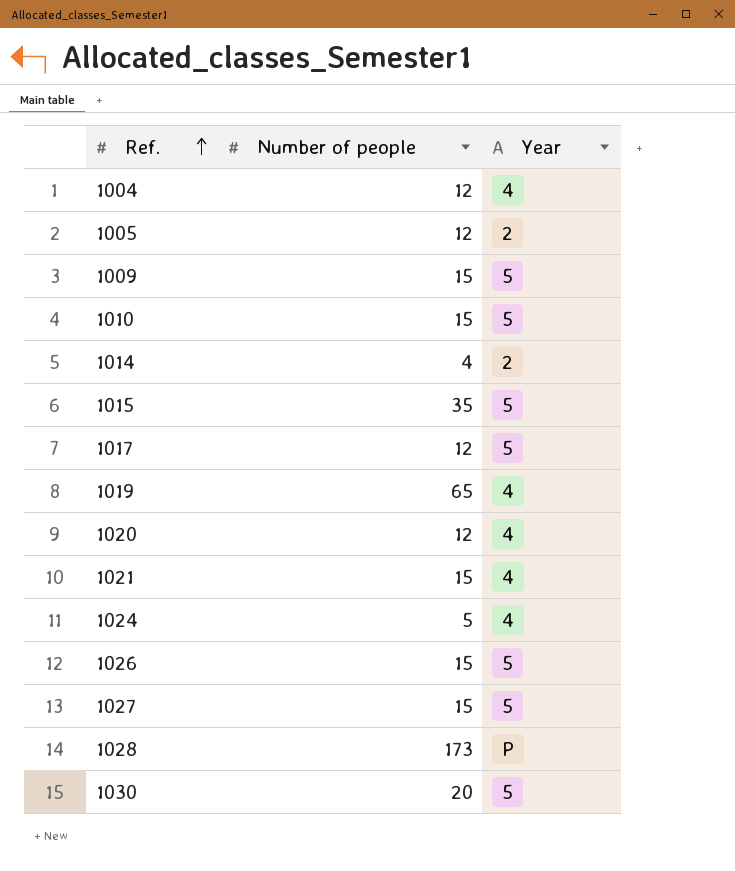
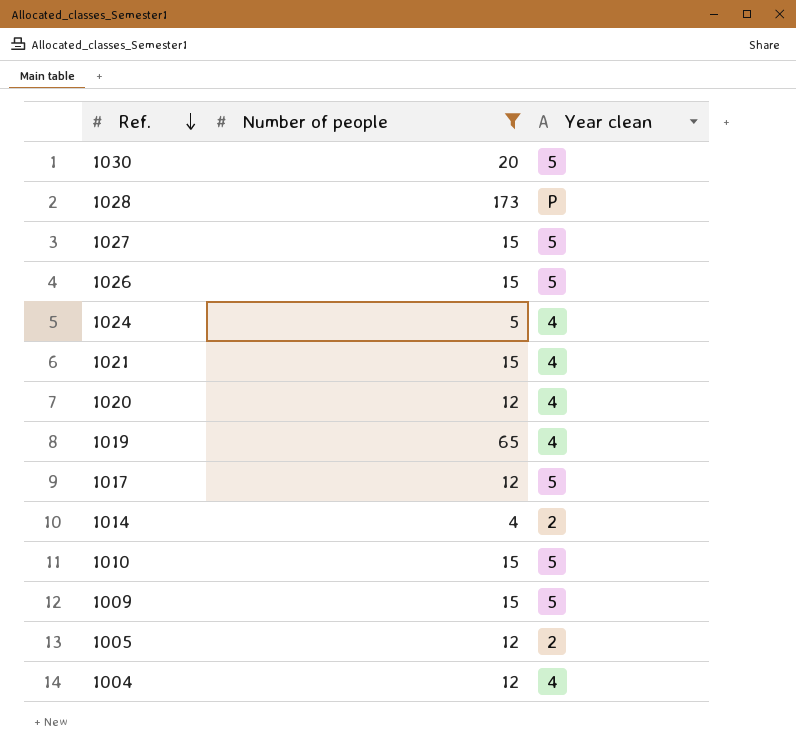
filter: none -> Number of people != 35
row order: Ref. ascending -> Ref. descending
column name: Year -> Year clean

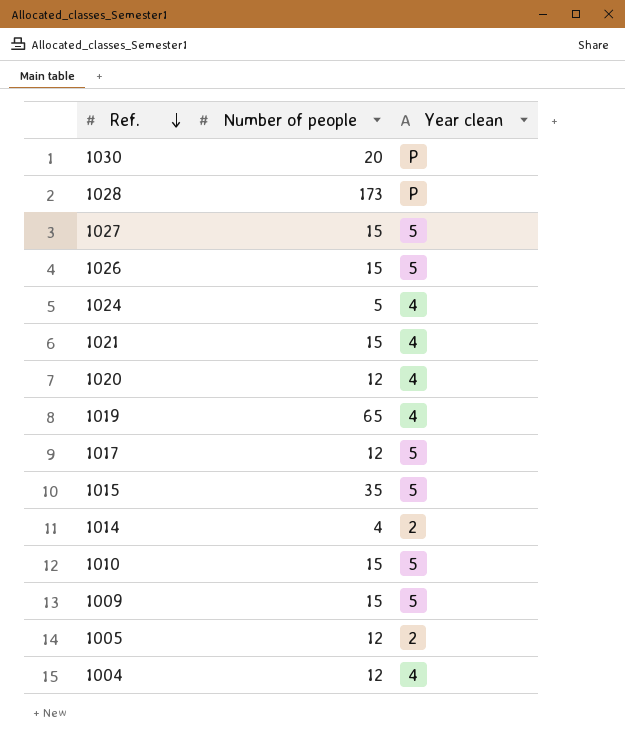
filter: Number of people != 35 -> none
1030 | Year clean: 5 -> P

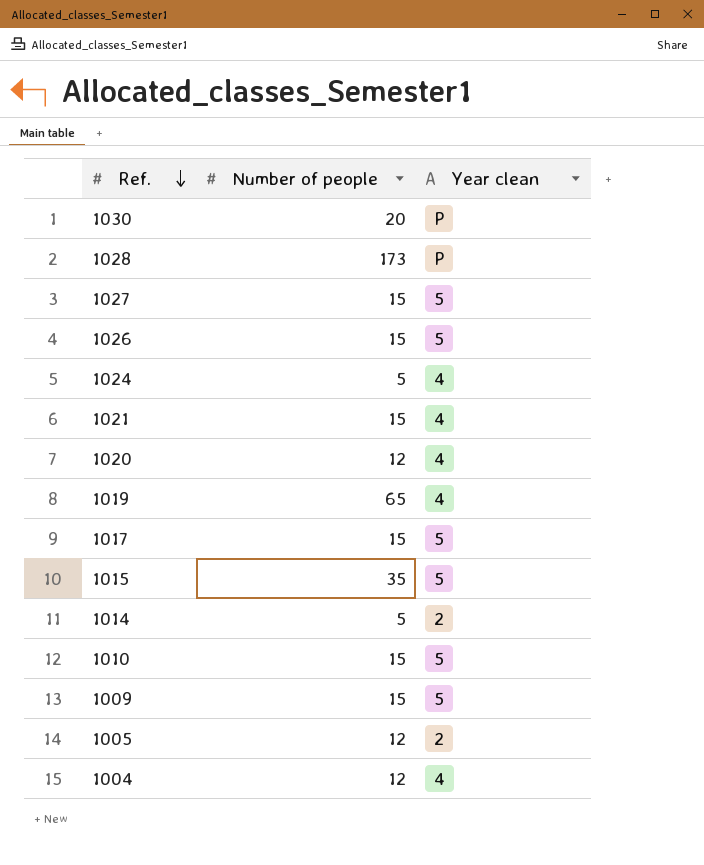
1017 | Number of people: 12 -> 15
1014 | Number of people: 4 -> 5

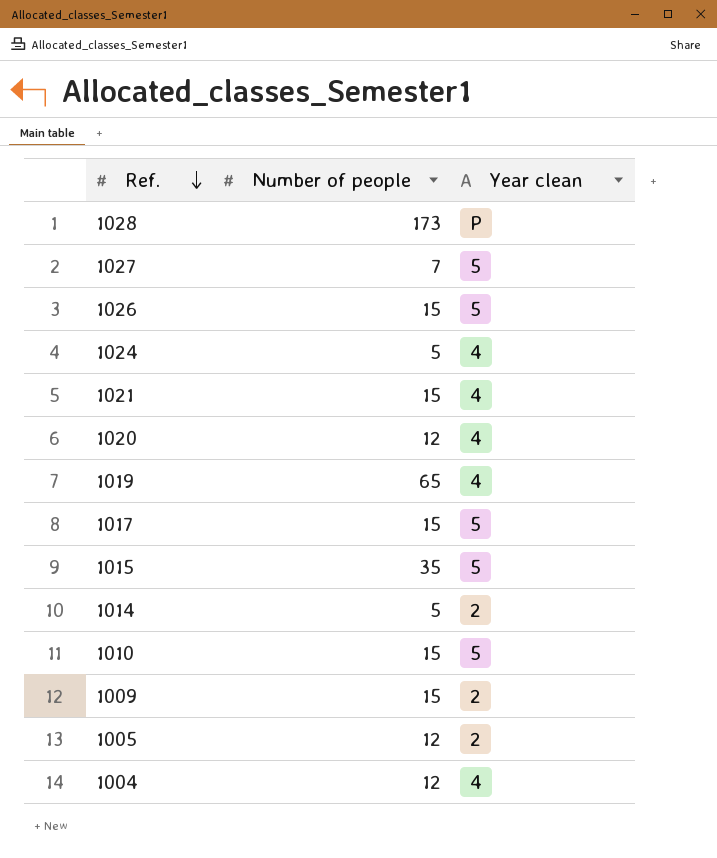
row 1030: 20 | P -> none
1027 | Number of people: 15 -> 7
1009 | Year clean: 5 -> 2

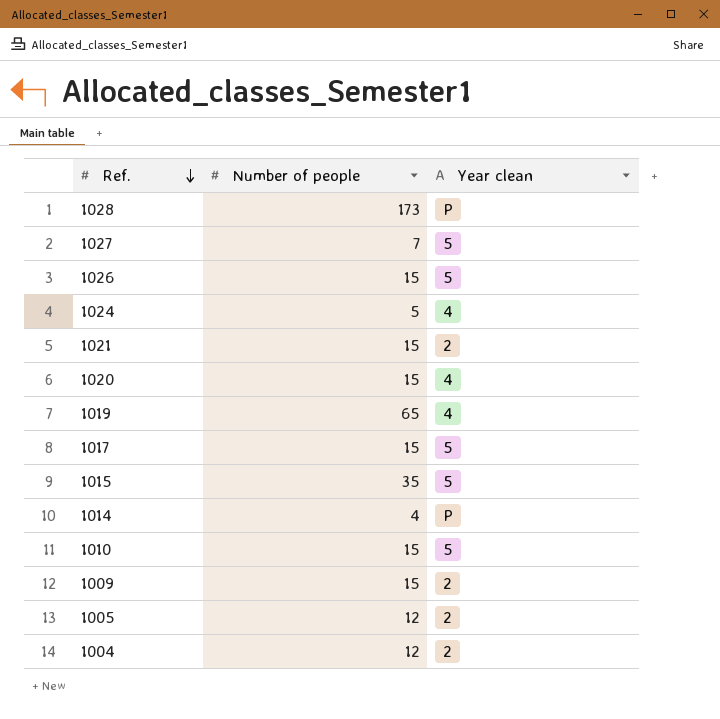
1021 | Year clean: 4 -> 2
1020 | Number of people: 12 -> 15
1014 | Number of people: 5 -> 4
1014 | Year clean: 2 -> P
1004 | Year clean: 4 -> 2

